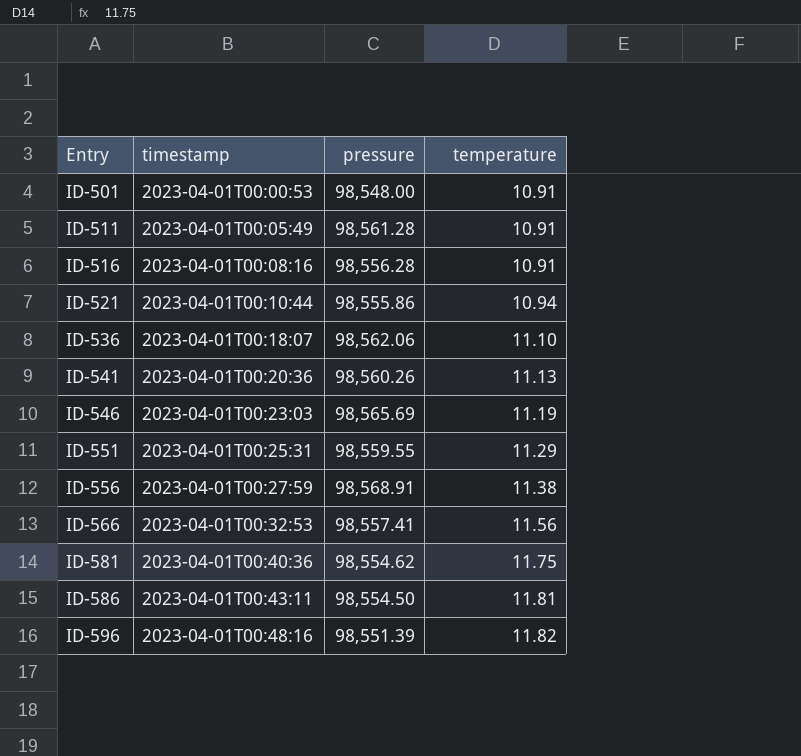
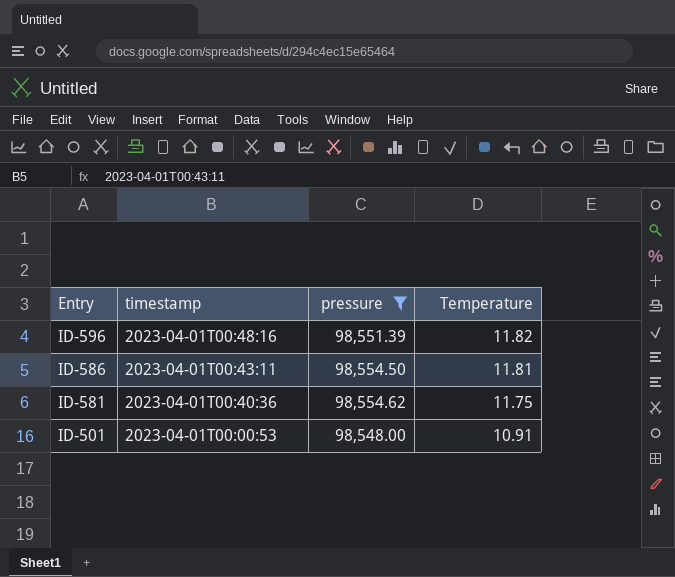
filter: none -> pressure <= 98,554.62
row order: Entry ascending -> Entry descending
column name: temperature -> Temperature

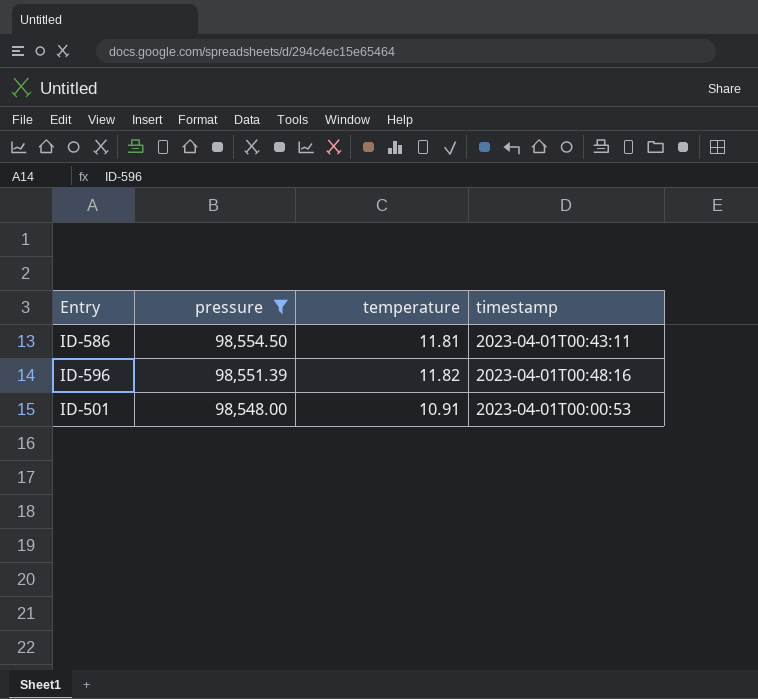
row order: Entry descending -> pressure descending
column name: Temperature -> temperature
column timestamp | position: 2 -> 4
row ID-581: 2023-04-01T00:40:36 | 98,554.62 | 11.75 -> none

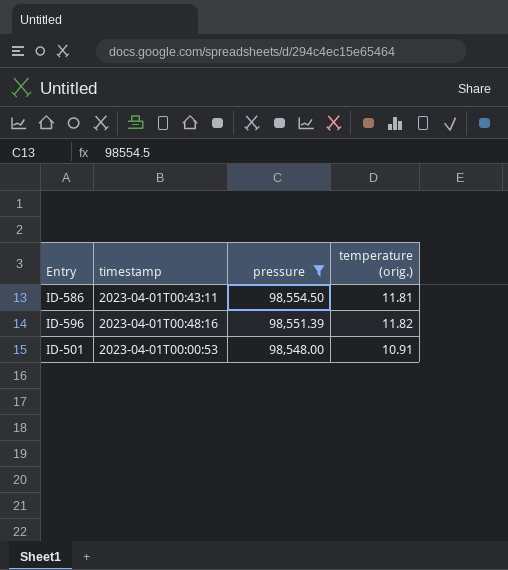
column timestamp | position: 4 -> 2
column name: temperature -> temperature (orig.)

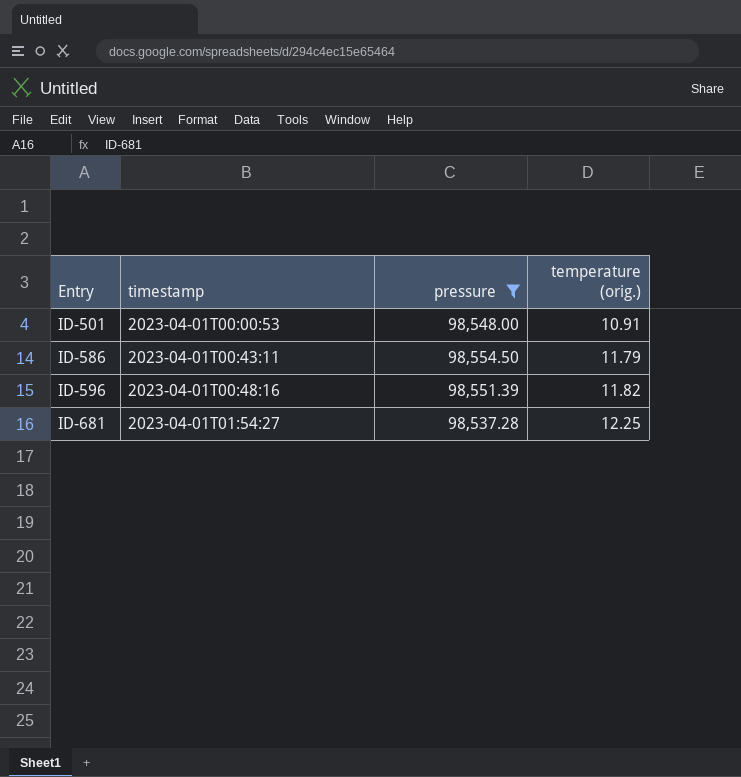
row order: pressure descending -> Entry ascending
ID-586 | temperature (orig.): 11.81 -> 11.79
row ID-681: none -> 2023-04-01T01:54:27 | 98,537.28 | 12.25

